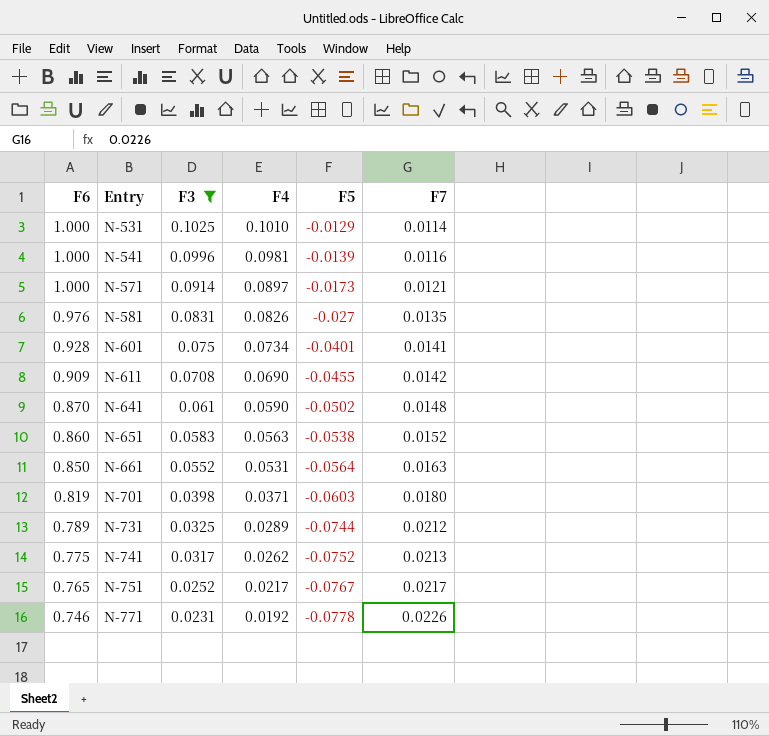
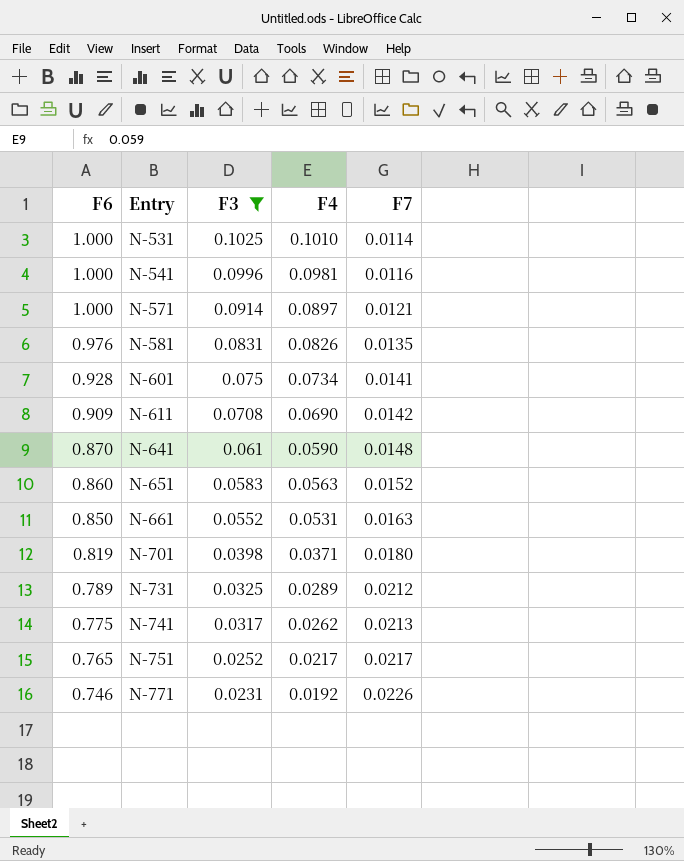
column F5 | position: 5 -> none

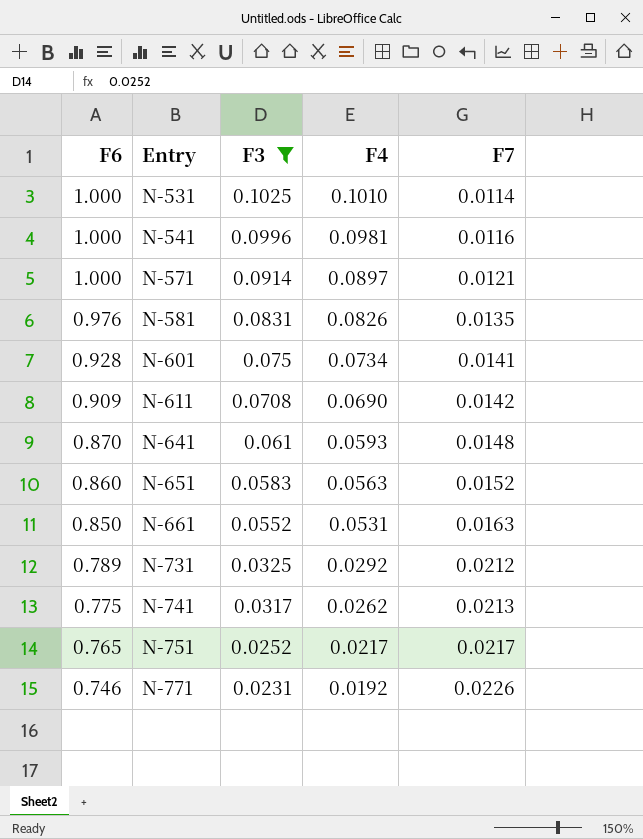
row N-701: 0.819 | 0.0398 | 0.0371 | 0.0180 -> none
N-641 | F4: 0.0590 -> 0.0593
N-731 | F4: 0.0289 -> 0.0292

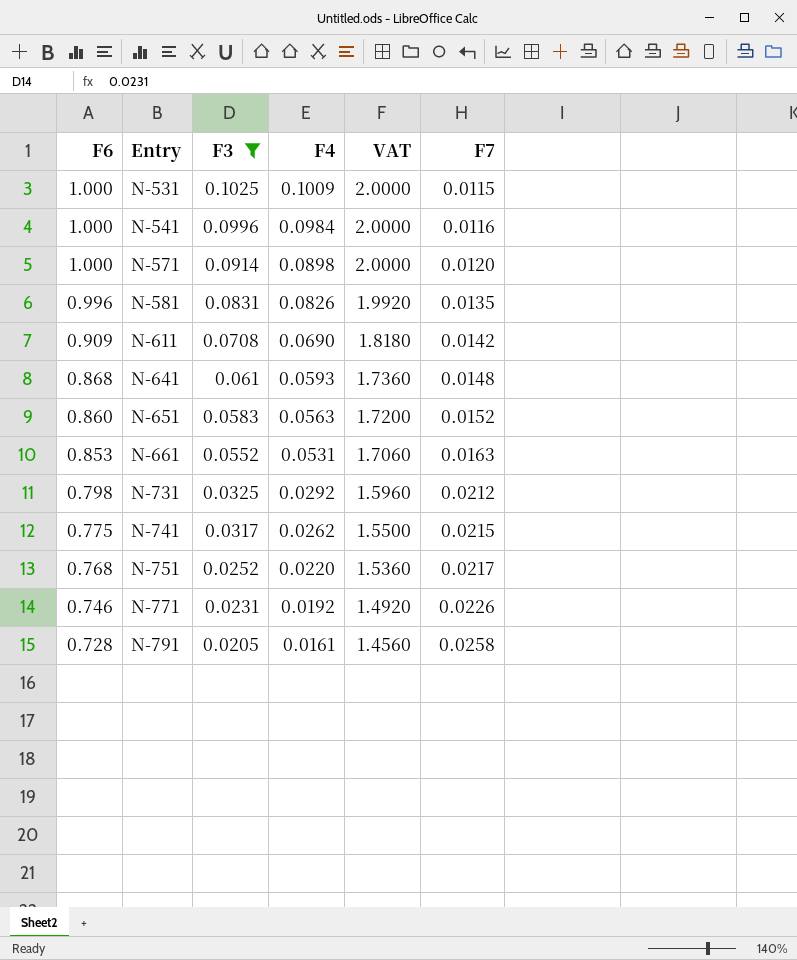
column VAT | formula: none -> [F6] * 2
row N-601: 0.928 | 0.075 | 0.0734 | 0.0141 -> none
N-531 | F4: 0.1010 -> 0.1009
N-531 | F7: 0.0114 -> 0.0115
N-541 | F4: 0.0981 -> 0.0984
N-571 | F4: 0.0897 -> 0.0898
N-571 | F7: 0.0121 -> 0.0120
N-581 | F6: 0.976 -> 0.996
N-641 | F6: 0.870 -> 0.868
N-661 | F6: 0.850 -> 0.853
N-731 | F6: 0.789 -> 0.798
N-741 | F7: 0.0213 -> 0.0215
N-751 | F6: 0.765 -> 0.768
N-751 | F4: 0.0217 -> 0.0220
row N-791: none -> 0.728 | 0.0205 | 0.0161 | 1.4560 | 0.0258

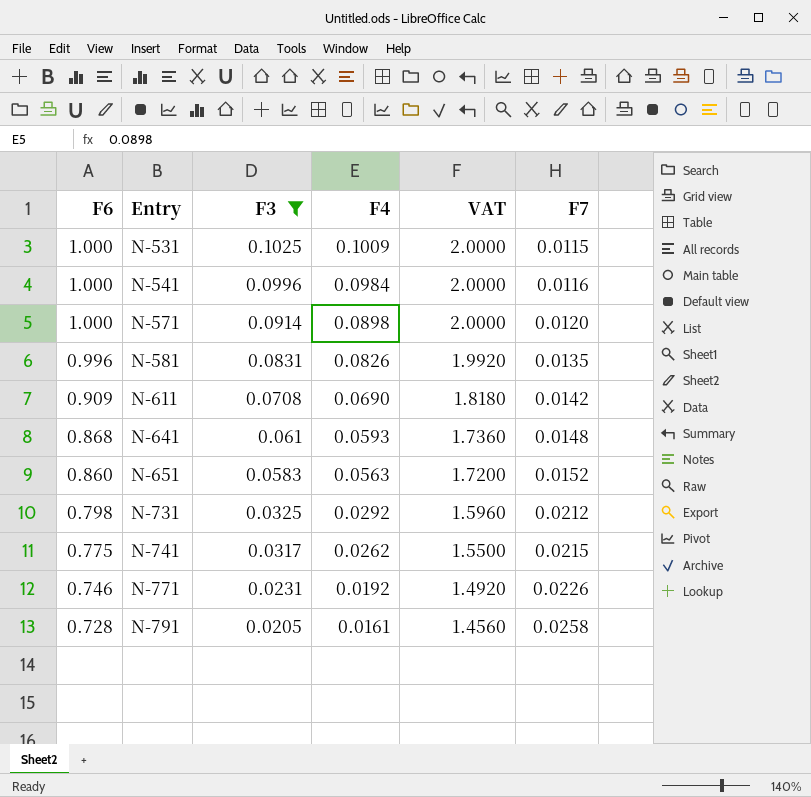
row N-661: 0.853 | 0.0552 | 0.0531 | 1.7060 | 0.0163 -> none
row N-751: 0.768 | 0.0252 | 0.0220 | 1.5360 | 0.0217 -> none

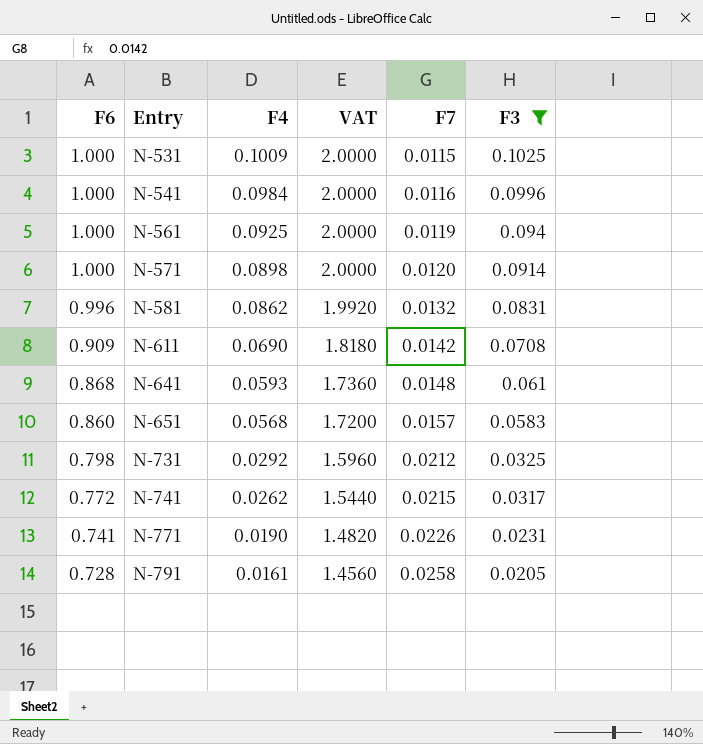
column F3 | position: 3 -> 6
row N-561: none -> 1.000 | 0.0925 | 2.0000 | 0.0119 | 0.094
N-581 | F4: 0.0826 -> 0.0862
N-581 | F7: 0.0135 -> 0.0132
N-651 | F4: 0.0563 -> 0.0568
N-651 | F7: 0.0152 -> 0.0157
N-741 | F6: 0.775 -> 0.772
N-741 | VAT: 1.5500 -> 1.5440
N-771 | F6: 0.746 -> 0.741
N-771 | F4: 0.0192 -> 0.0190
N-771 | VAT: 1.4920 -> 1.4820

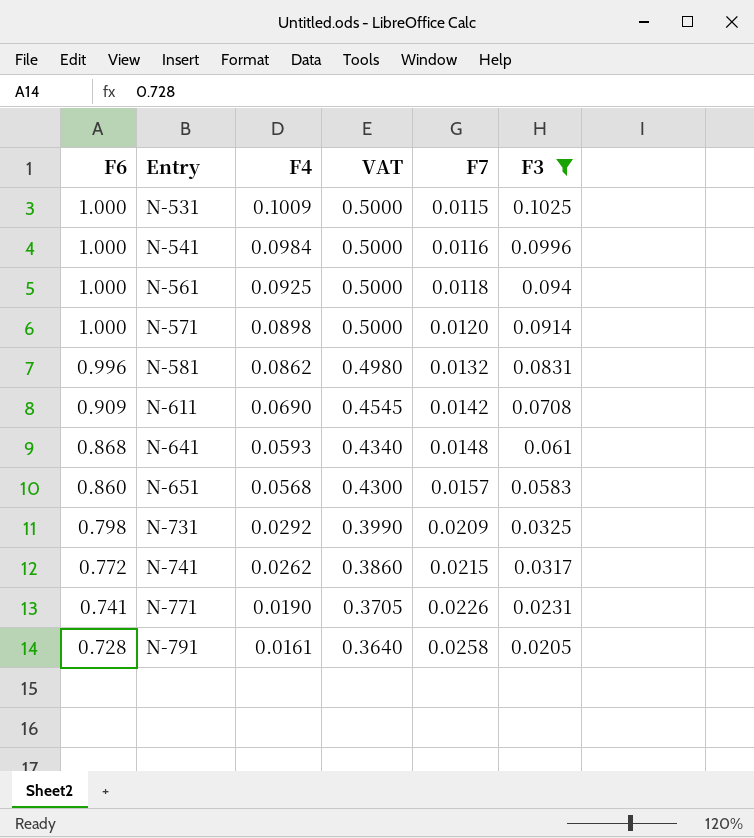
column VAT | formula: [F6] * 2 -> [F6] * 0.5
N-561 | F7: 0.0119 -> 0.0118
N-731 | F7: 0.0212 -> 0.0209

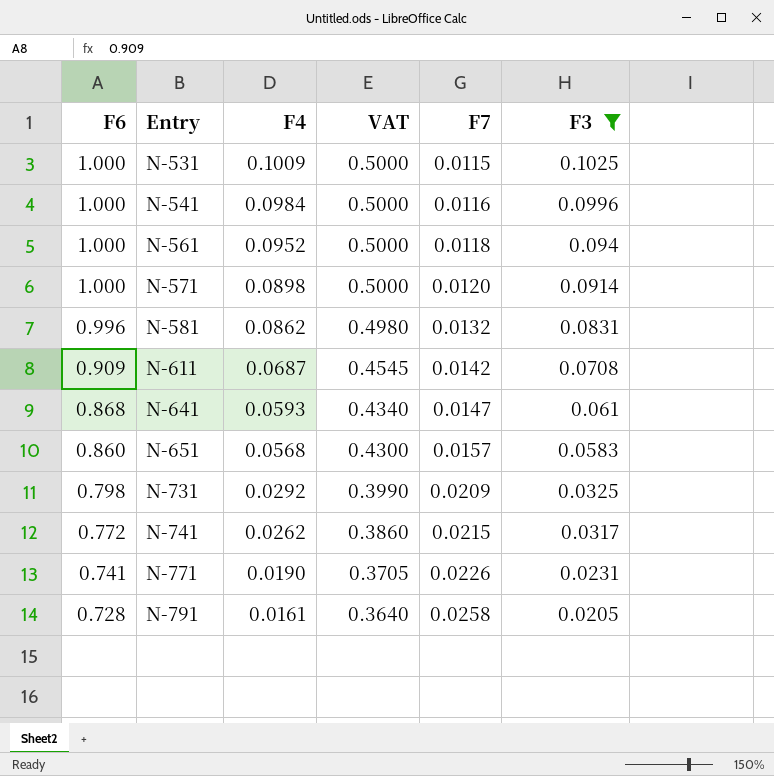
N-561 | F4: 0.0925 -> 0.0952
N-611 | F4: 0.0690 -> 0.0687
N-641 | F7: 0.0148 -> 0.0147

